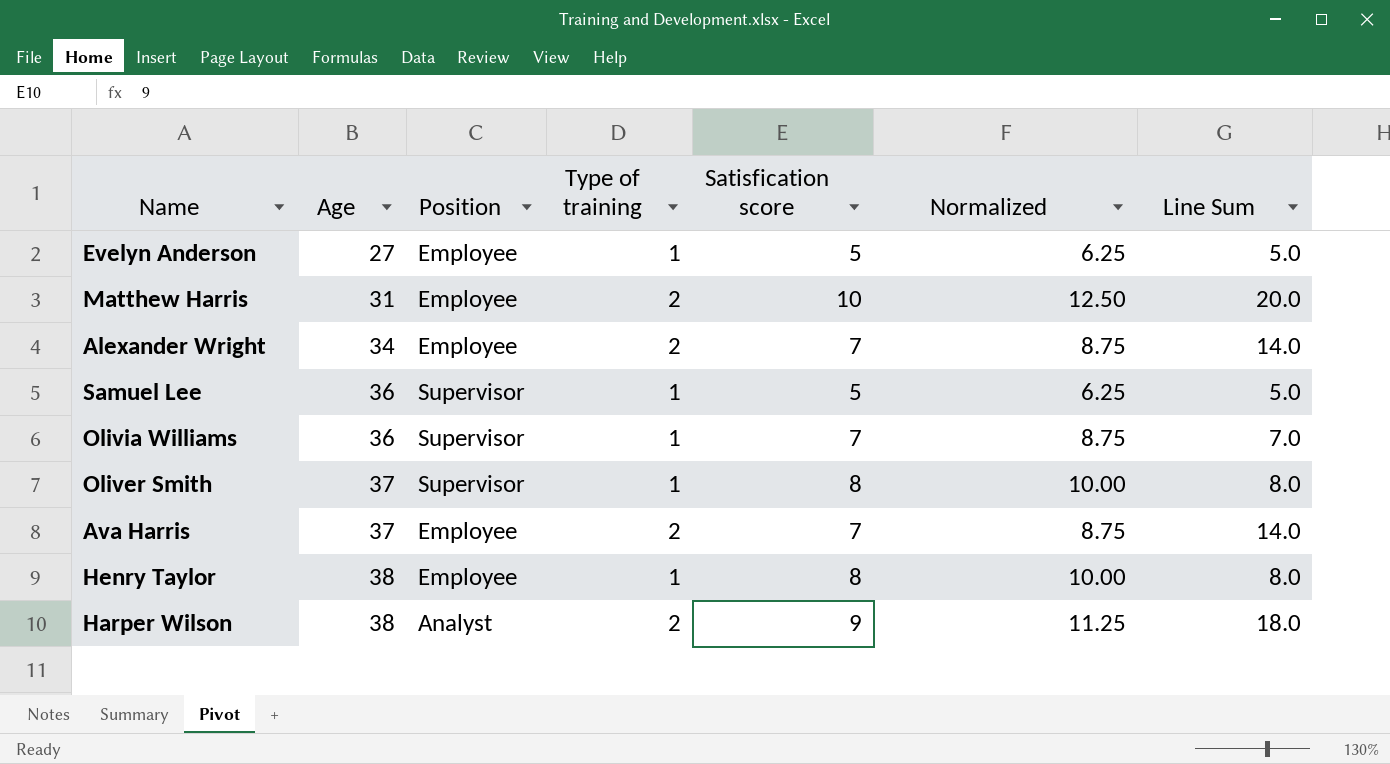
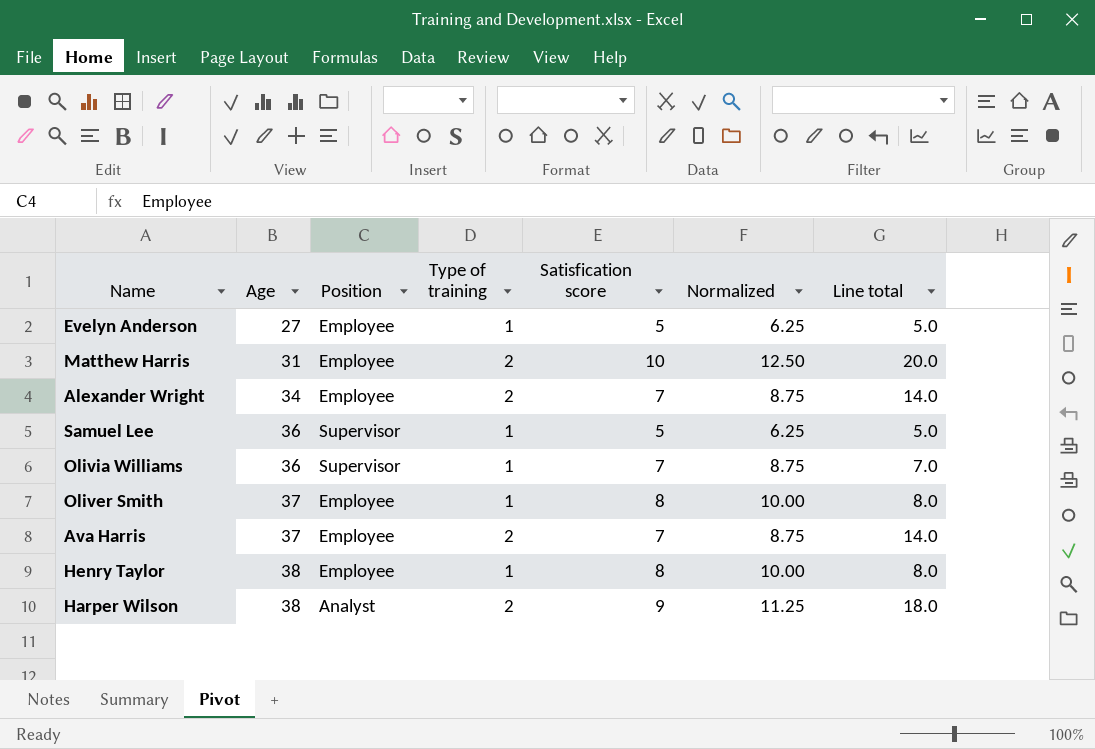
column name: Line Sum -> Line total
Oliver Smith | Position: Supervisor -> Employee

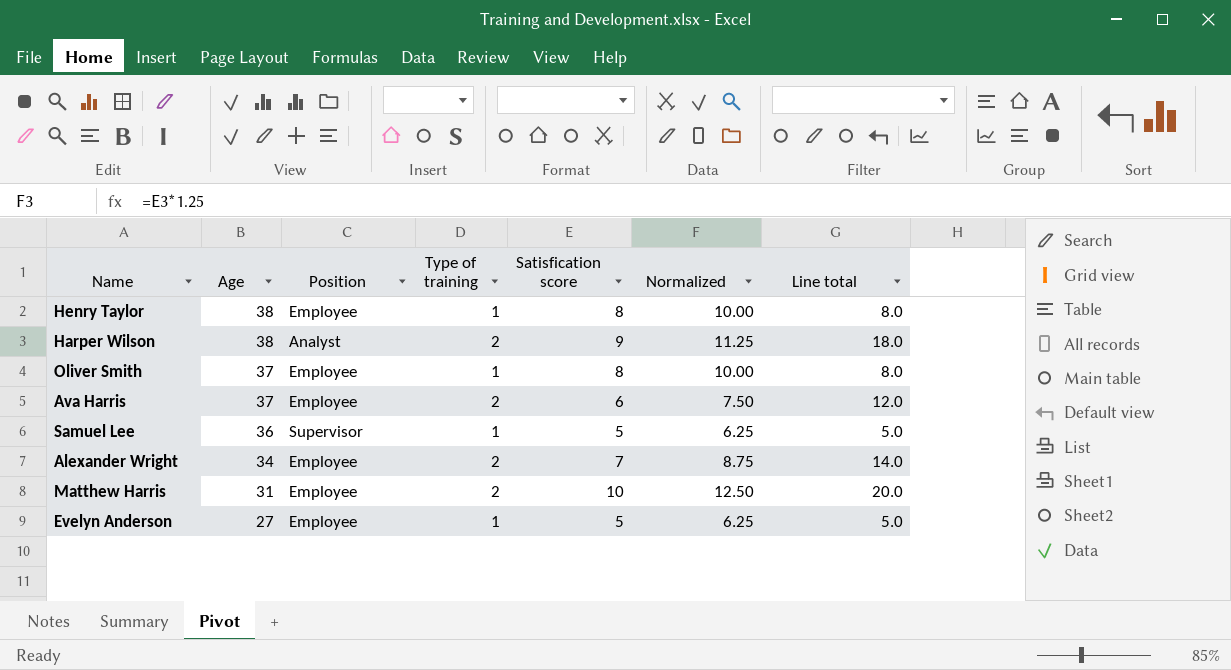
row order: Age ascending -> Age descending
row Olivia Williams: 36 | Supervisor | 1 | 7 | 8.75 | 7.0 -> none
Ava Harris | Satisfication score: 7 -> 6
Ava Harris | Normalized: 8.75 -> 7.50
Ava Harris | Line total: 14.0 -> 12.0

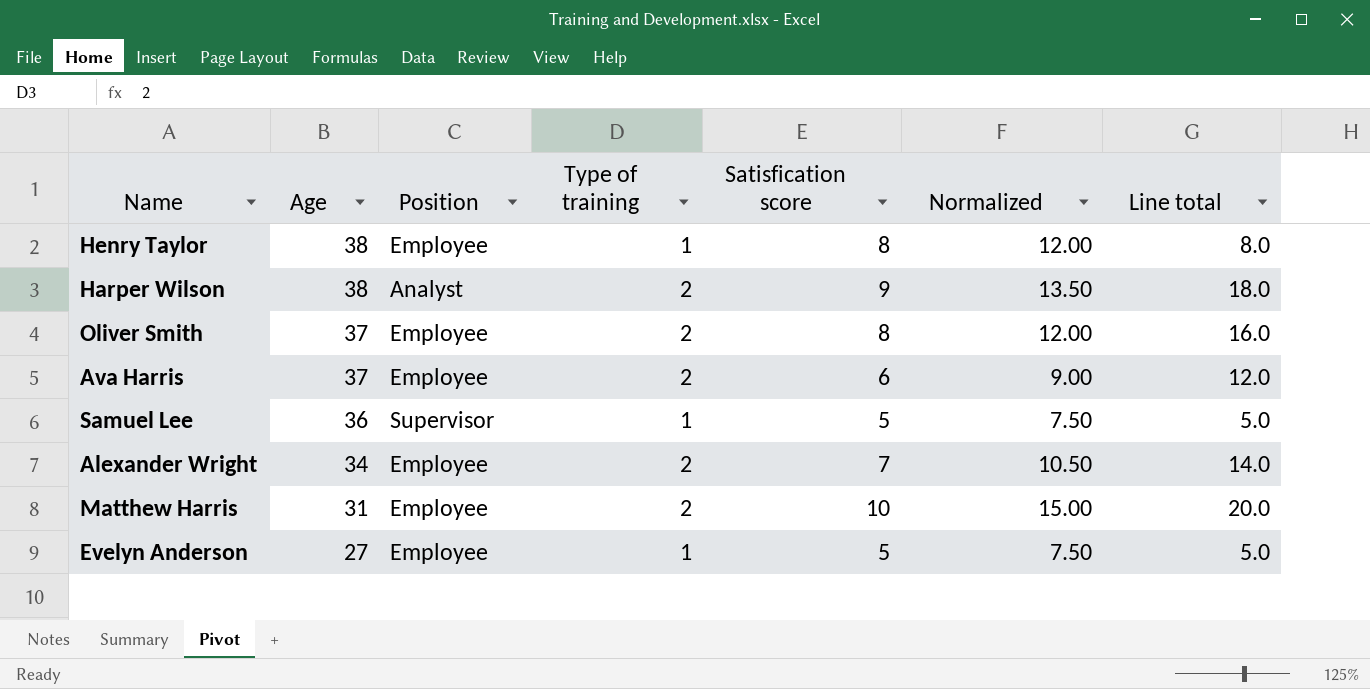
column Normalized | formula: [Satisfication score] * 1.25 -> [Satisfication score] * 1.5
Oliver Smith | Type of training: 1 -> 2
Oliver Smith | Line total: 8.0 -> 16.0

